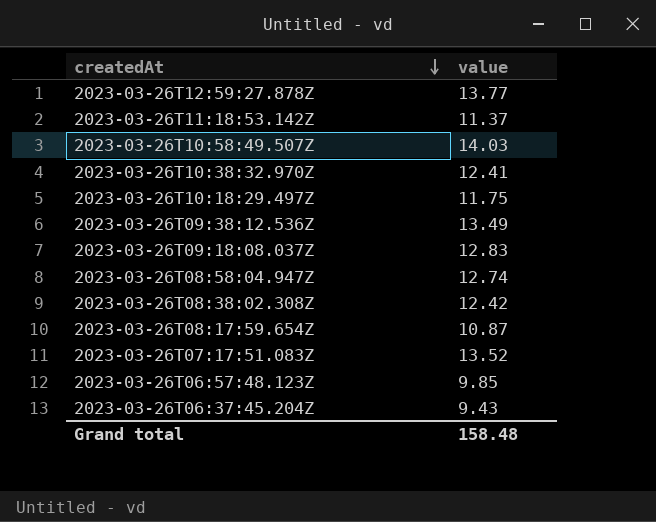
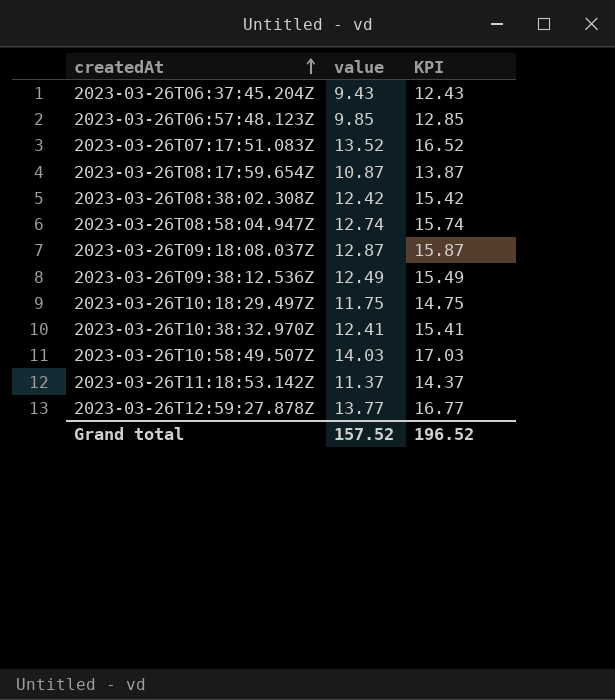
row order: createdAt descending -> createdAt ascending
column KPI | formula: none -> [value] + 3
2023-03-26T09:18:08.037Z | value: 12.83 -> 12.87
2023-03-26T09:38:12.536Z | value: 13.49 -> 12.49
Grand total | value: 158.48 -> 157.52

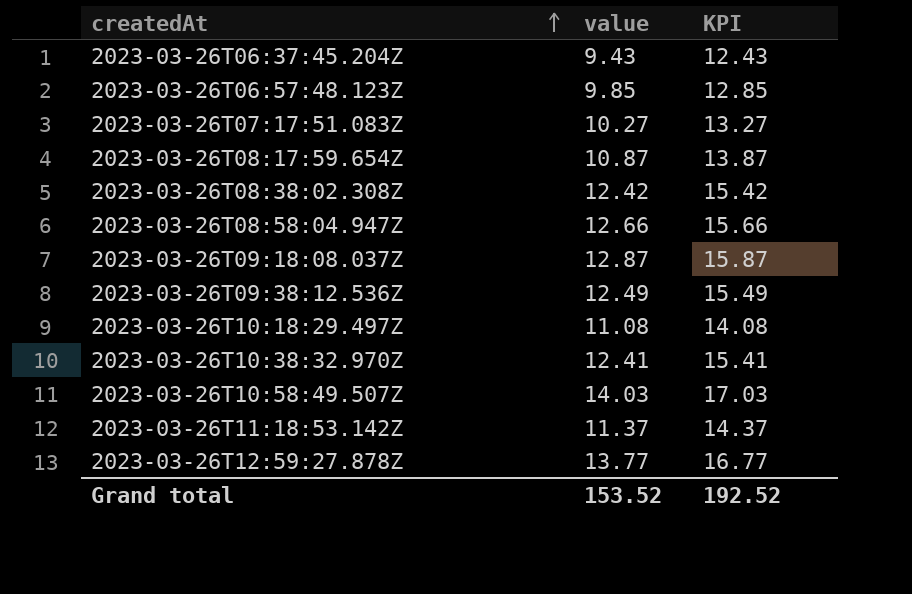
2023-03-26T07:17:51.083Z | value: 13.52 -> 10.27
2023-03-26T07:17:51.083Z | KPI: 16.52 -> 13.27
2023-03-26T08:58:04.947Z | value: 12.74 -> 12.66
2023-03-26T08:58:04.947Z | KPI: 15.74 -> 15.66
2023-03-26T10:18:29.497Z | value: 11.75 -> 11.08
2023-03-26T10:18:29.497Z | KPI: 14.75 -> 14.08
Grand total | value: 157.52 -> 153.52
Grand total | KPI: 196.52 -> 192.52

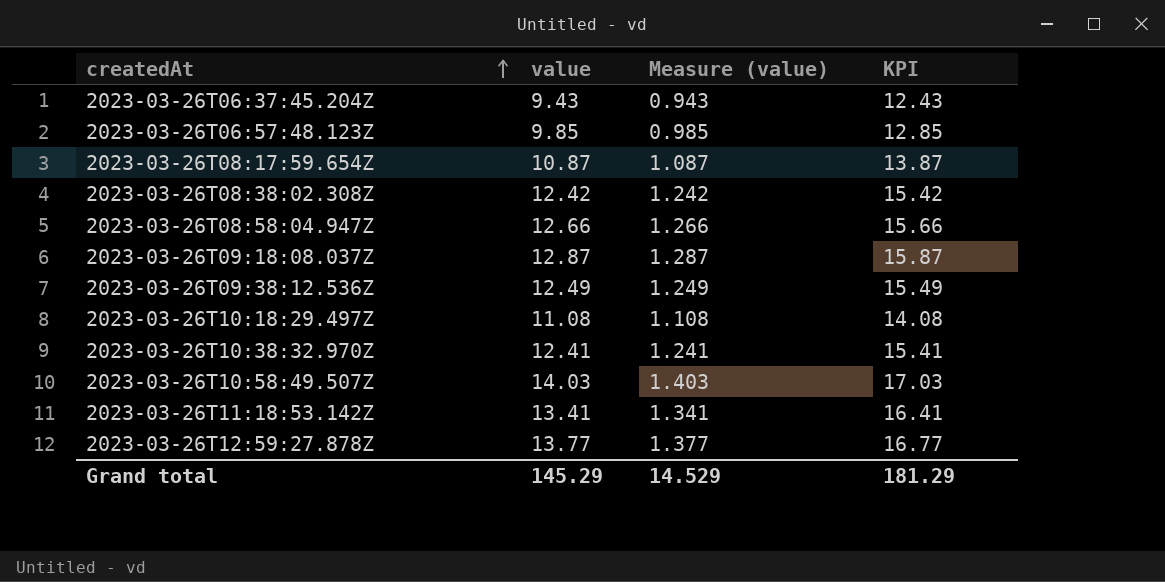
column Measure (value) | formula: none -> [value] * 0.1
row 2023-03-26T07:17:51.083Z: 10.27 | 13.27 -> none
2023-03-26T11:18:53.142Z | value: 11.37 -> 13.41
2023-03-26T11:18:53.142Z | KPI: 14.37 -> 16.41
Grand total | value: 153.52 -> 145.29
Grand total | KPI: 192.52 -> 181.29

